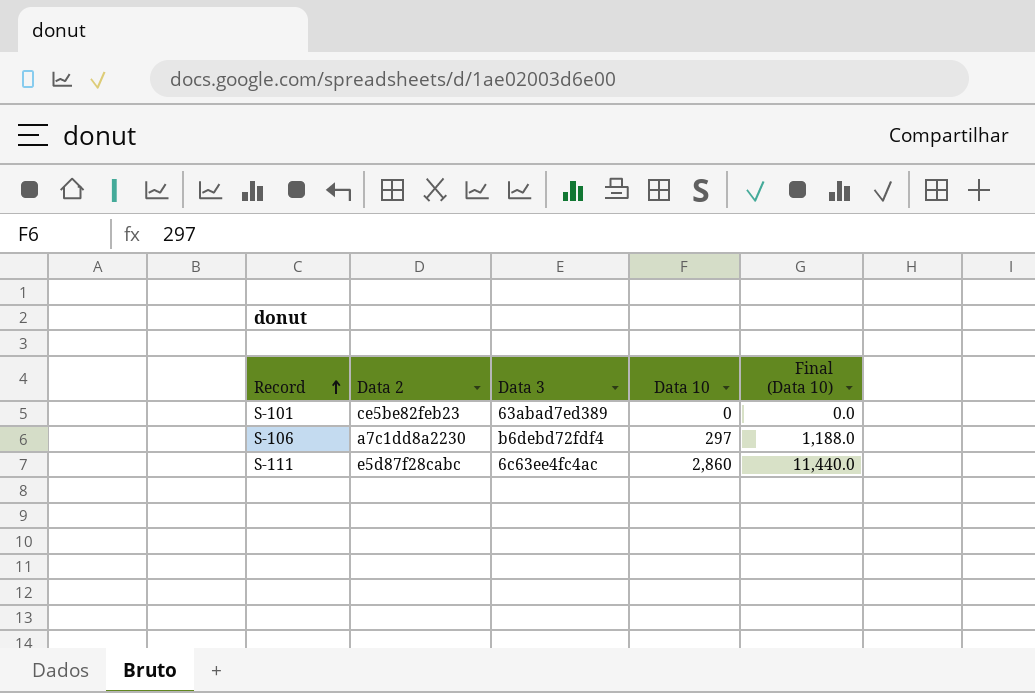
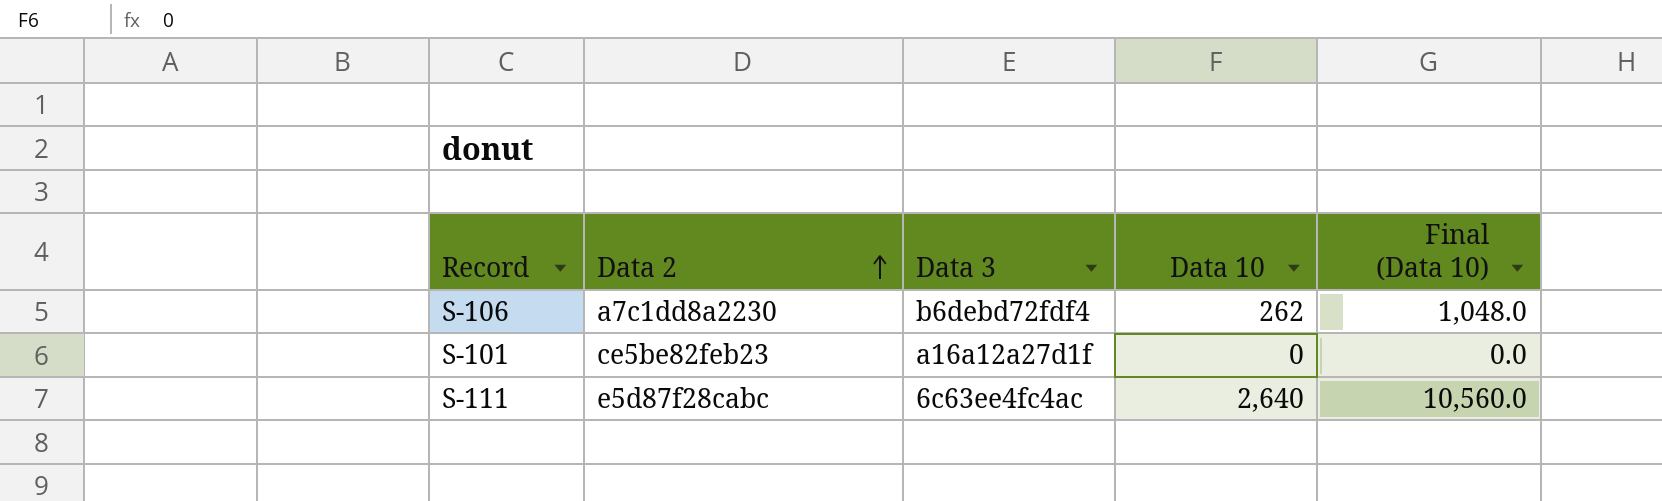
row order: Record ascending -> Data 2 ascending
S-106 | Data 10: 297 -> 262
S-106 | Final (Data 10): 1,188.0 -> 1,048.0
S-101 | Data 3: 63abad7ed389 -> a16a12a27d1f
S-111 | Data 10: 2,860 -> 2,640
S-111 | Final (Data 10): 11,440.0 -> 10,560.0

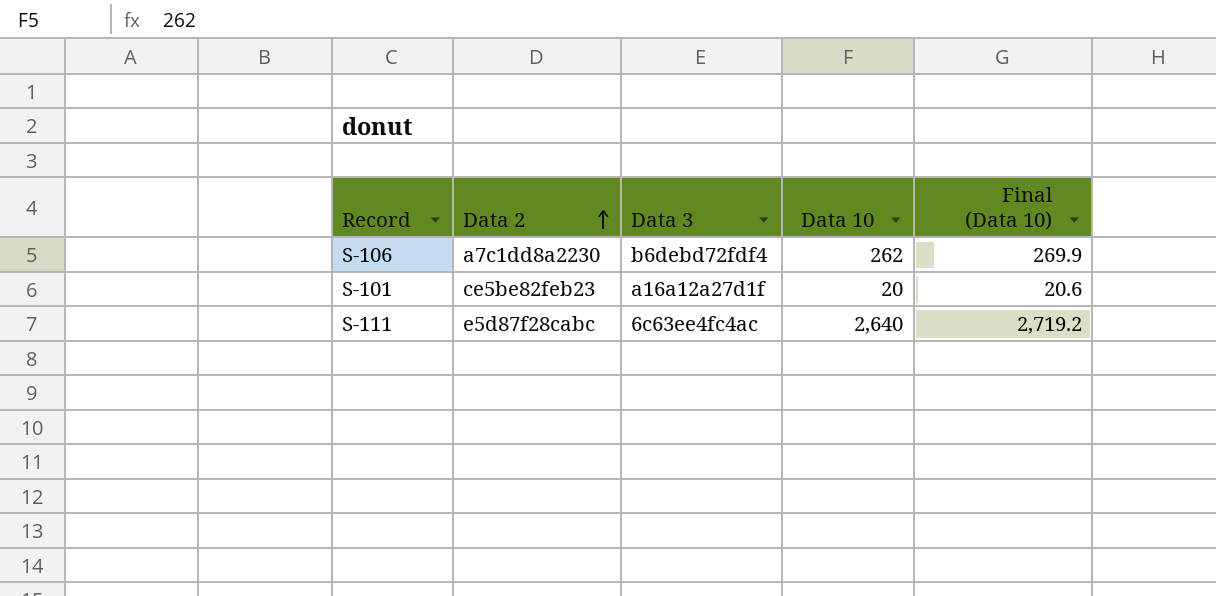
column Final (Data 10) | formula: [Data 10] * 4 -> [Data 10] * 1.03
S-101 | Data 10: 0 -> 20

